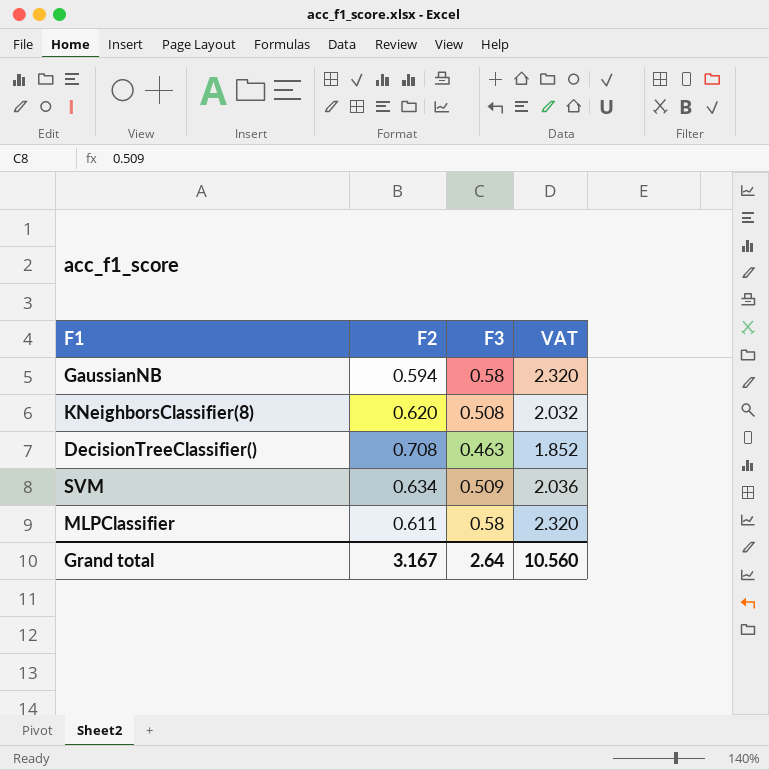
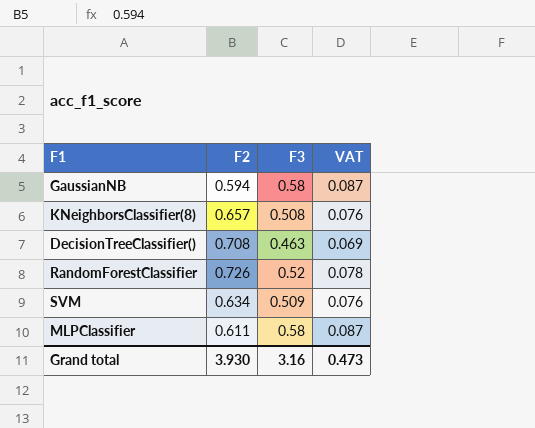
column VAT | formula: [F3] * 4 -> [F3] * 0.15
KNeighborsClassifier(8) | F2: 0.620 -> 0.657
row RandomForestClassifier: none -> 0.726 | 0.52 | 0.078
Grand total | F2: 3.167 -> 3.930
Grand total | F3: 2.64 -> 3.16
Grand total | VAT: 10.560 -> 0.473

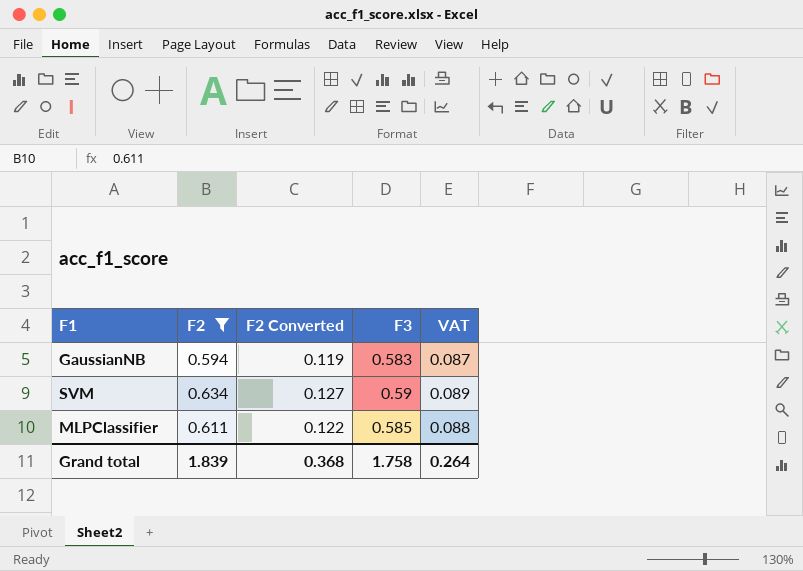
filter: none -> F2 <= 0.634
column F2 Converted | formula: none -> [F2] * 0.2
GaussianNB | F3: 0.58 -> 0.583
SVM | F3: 0.509 -> 0.59
SVM | VAT: 0.076 -> 0.089
MLPClassifier | F3: 0.58 -> 0.585
MLPClassifier | VAT: 0.087 -> 0.088
Grand total | F2: 3.930 -> 1.839
Grand total | F3: 3.16 -> 1.758
Grand total | VAT: 0.473 -> 0.264

